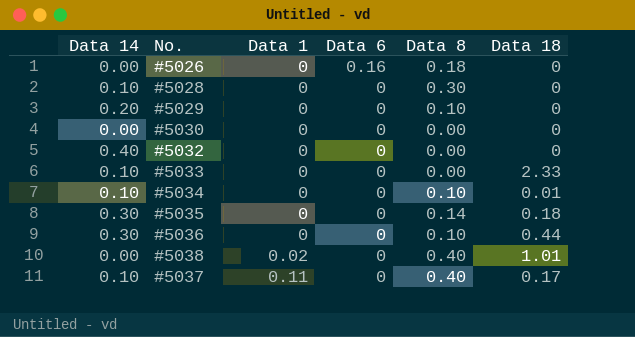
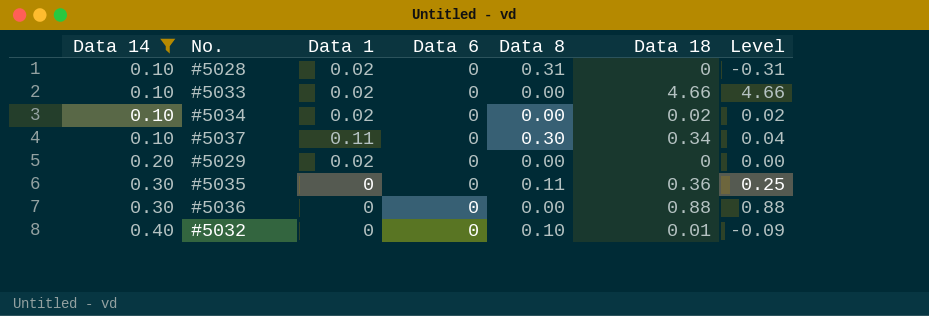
filter: none -> Data 14 != 0.00
row order: Data 1 ascending -> Data 14 ascending
column Level | formula: none -> [Data 18] - [Data 8]
#5028 | Data 1: 0 -> 0.02
#5028 | Data 8: 0.30 -> 0.31
#5033 | Data 1: 0 -> 0.02
#5033 | Data 18: 2.33 -> 4.66
#5034 | Data 1: 0 -> 0.02
#5034 | Data 8: 0.10 -> 0.00
#5034 | Data 18: 0.01 -> 0.02
#5037 | Data 8: 0.40 -> 0.30
#5037 | Data 18: 0.17 -> 0.34
#5029 | Data 1: 0 -> 0.02
#5029 | Data 8: 0.10 -> 0.00
#5035 | Data 8: 0.14 -> 0.11
#5035 | Data 18: 0.18 -> 0.36
#5036 | Data 8: 0.10 -> 0.00
#5036 | Data 18: 0.44 -> 0.88
#5032 | Data 8: 0.00 -> 0.10
#5032 | Data 18: 0 -> 0.01

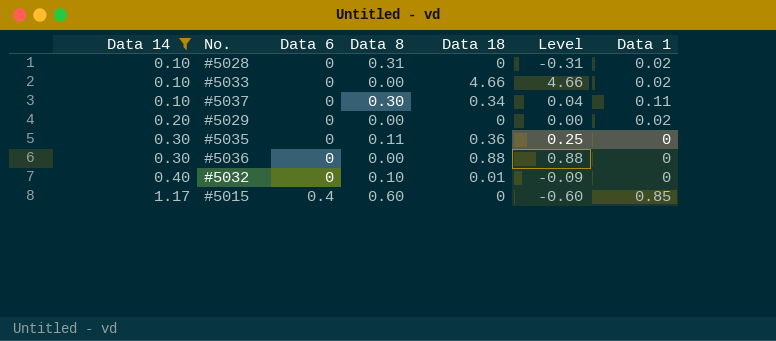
column Data 1 | position: 3 -> 7
row #5034: 0.10 | 0.02 | 0 | 0.00 | 0.02 | 0.02 -> none
row #5015: none -> 1.17 | 0.4 | 0.60 | 0 | -0.60 | 0.85

